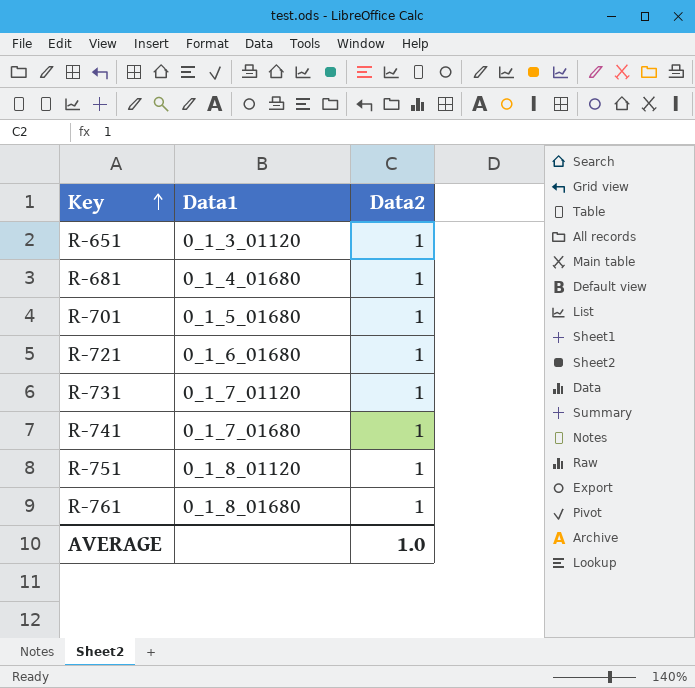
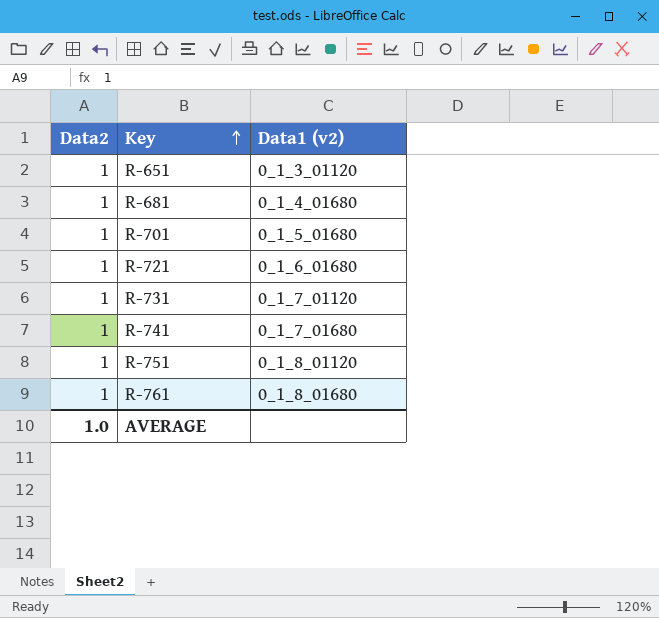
column Data2 | position: 3 -> 1
column name: Data1 -> Data1 (v2)

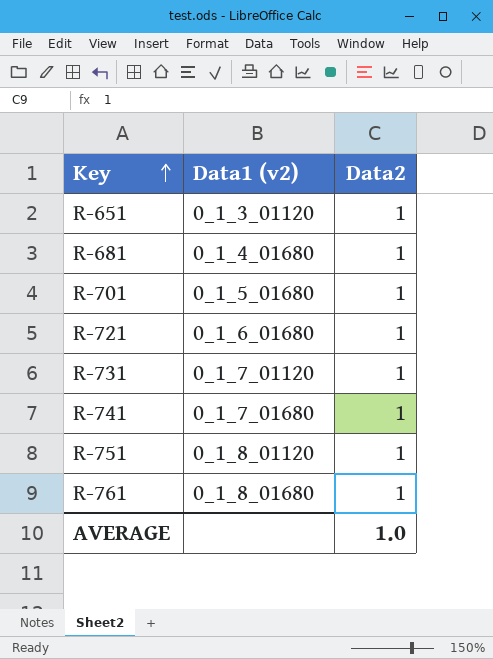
column Data2 | position: 1 -> 3

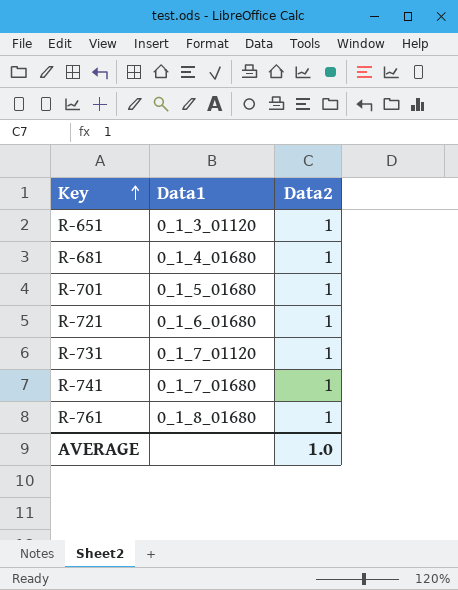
column name: Data1 (v2) -> Data1
row R-751: 0_1_8_01120 | 1 -> none

